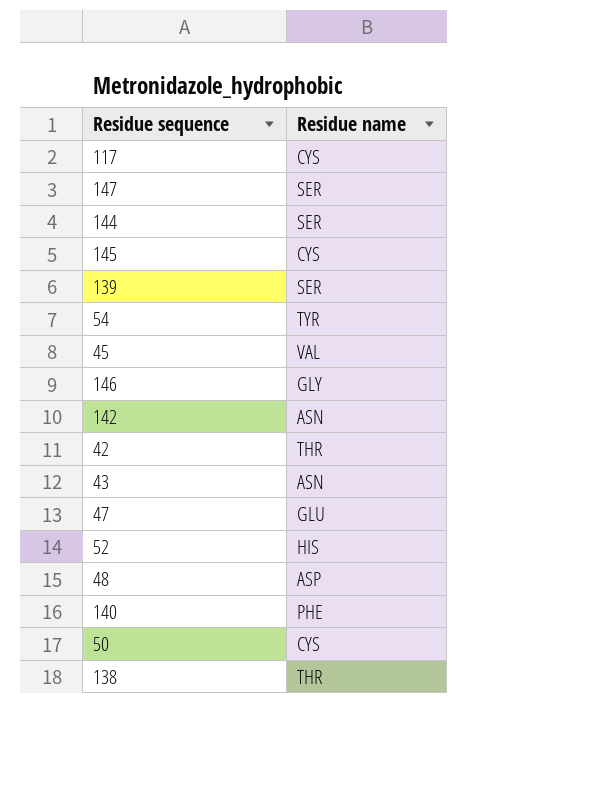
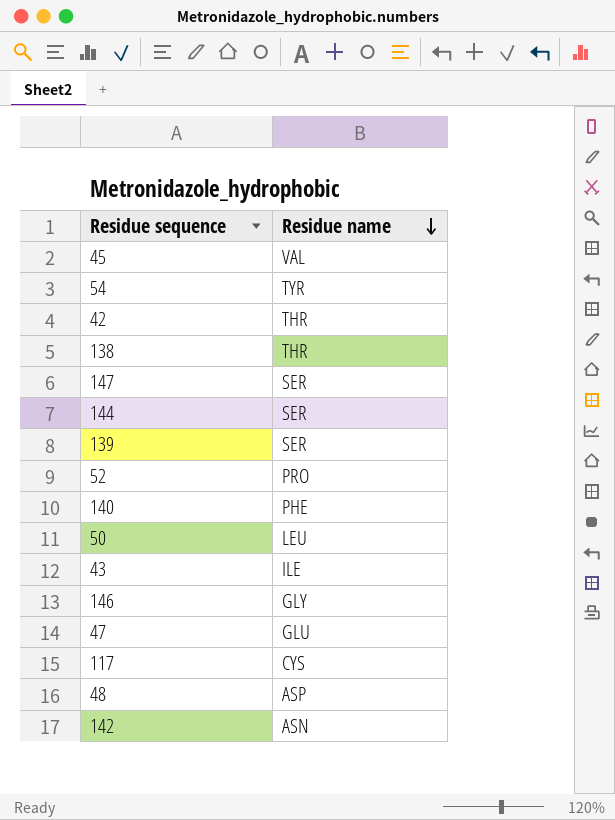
row order: none -> Residue name descending
row 145: CYS -> none
52 | Residue name: HIS -> PRO
50 | Residue name: CYS -> LEU
43 | Residue name: ASN -> ILE

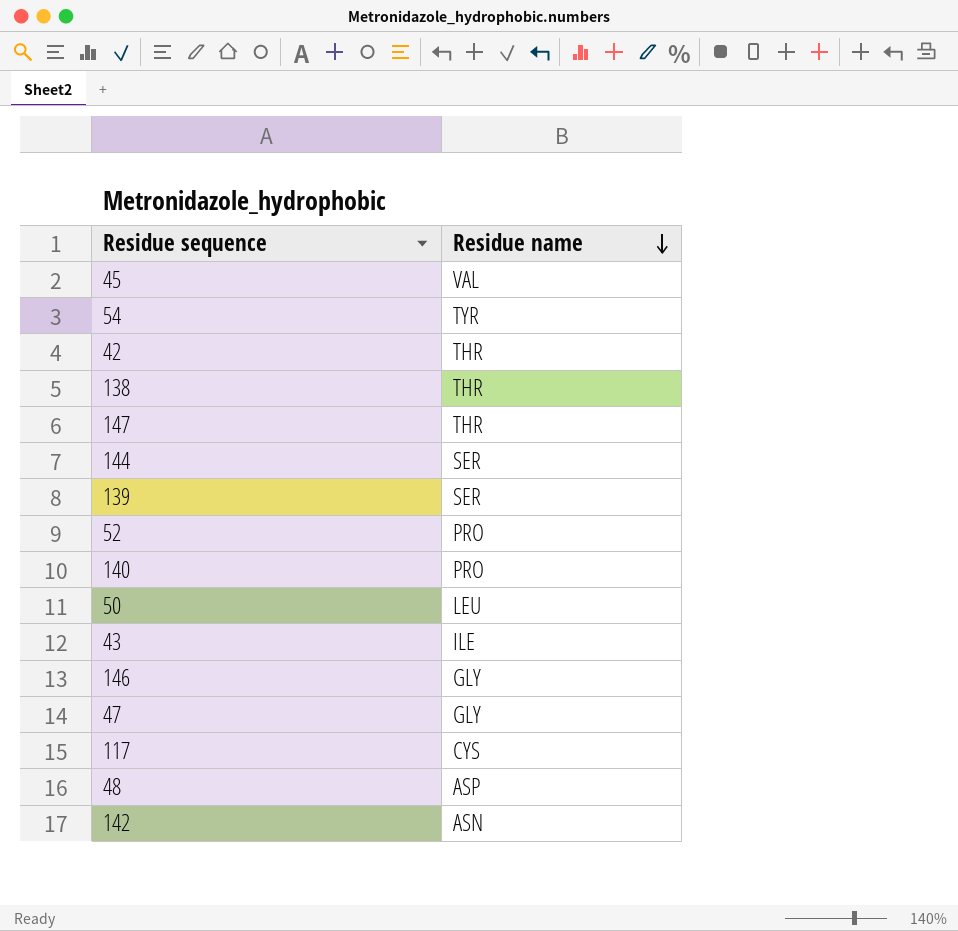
147 | Residue name: SER -> THR
140 | Residue name: PHE -> PRO
47 | Residue name: GLU -> GLY

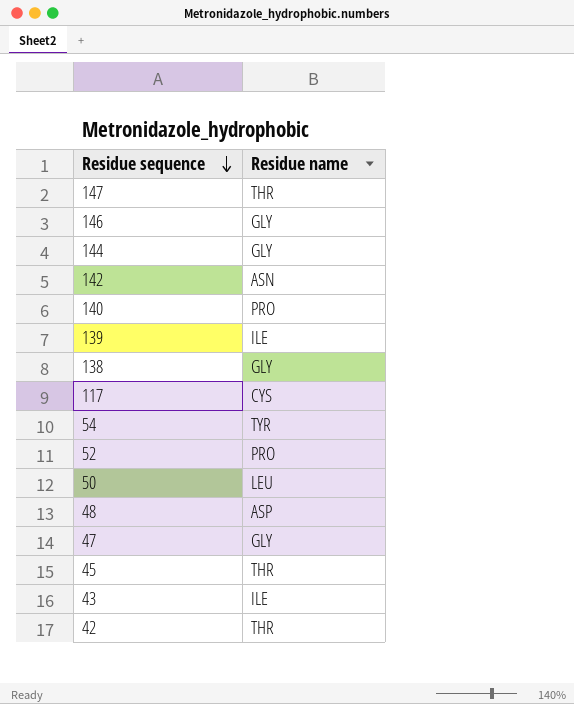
row order: Residue name descending -> Residue sequence descending
144 | Residue name: SER -> GLY
139 | Residue name: SER -> ILE
138 | Residue name: THR -> GLY
45 | Residue name: VAL -> THR

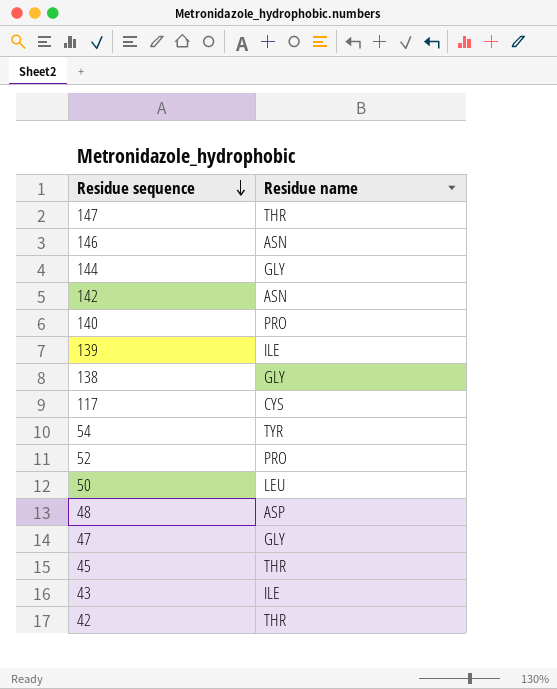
146 | Residue name: GLY -> ASN

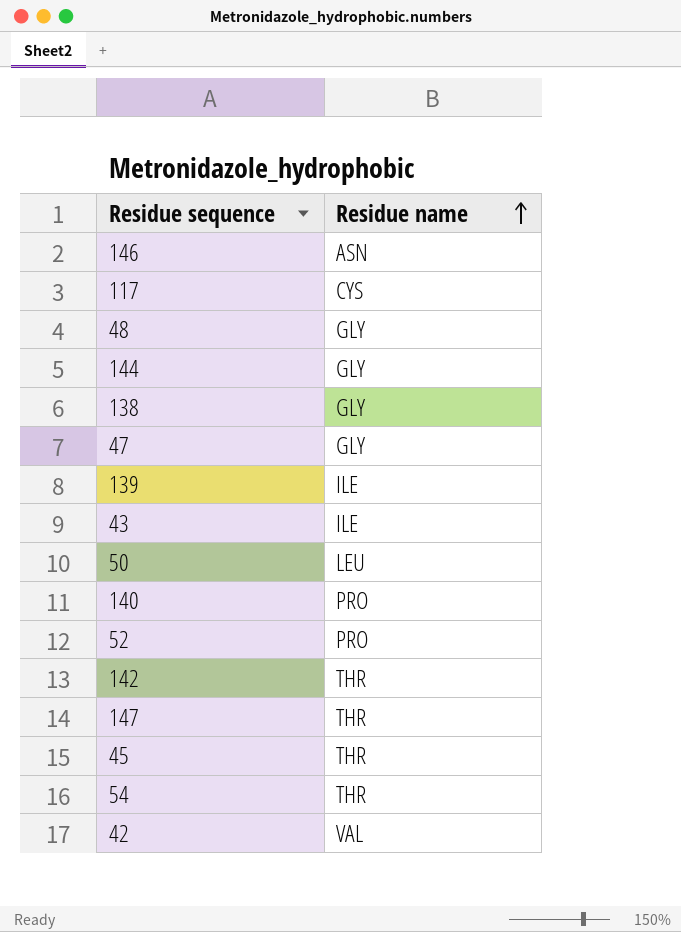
row order: Residue sequence descending -> Residue name ascending
48 | Residue name: ASP -> GLY
142 | Residue name: ASN -> THR
54 | Residue name: TYR -> THR
42 | Residue name: THR -> VAL

